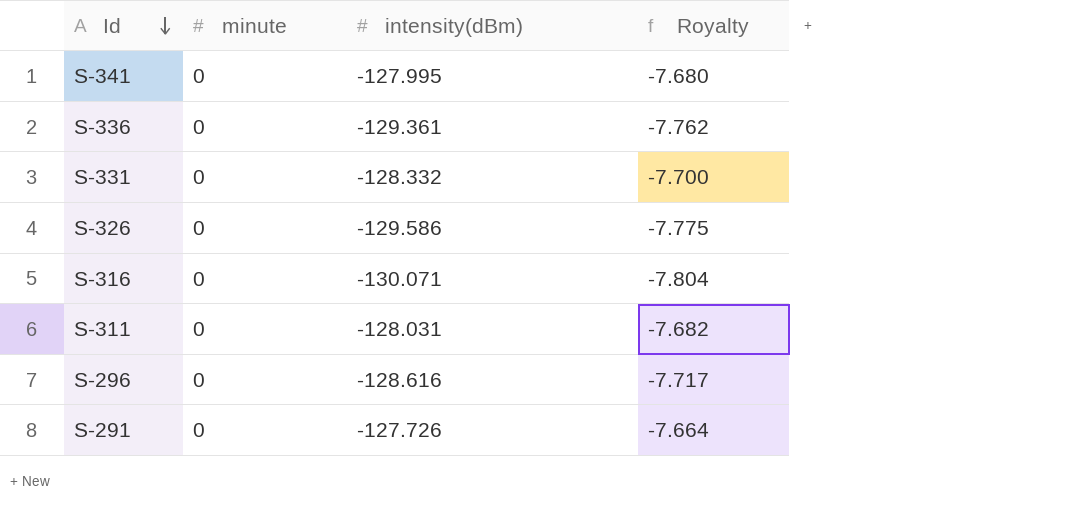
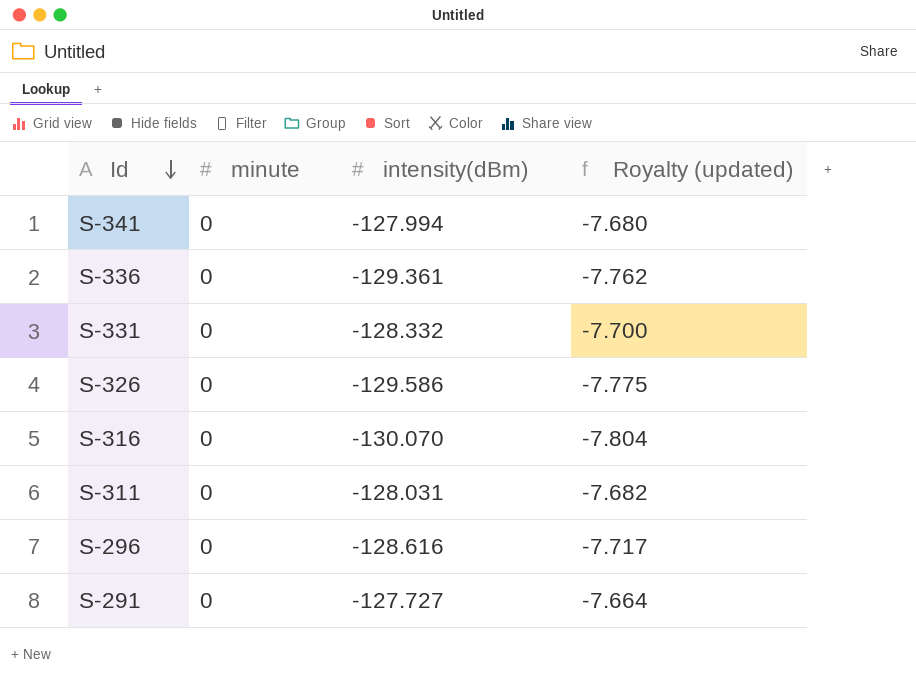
column name: Royalty -> Royalty (updated)
S-341 | intensity(dBm): -127.995 -> -127.994
S-316 | intensity(dBm): -130.071 -> -130.070
S-291 | intensity(dBm): -127.726 -> -127.727

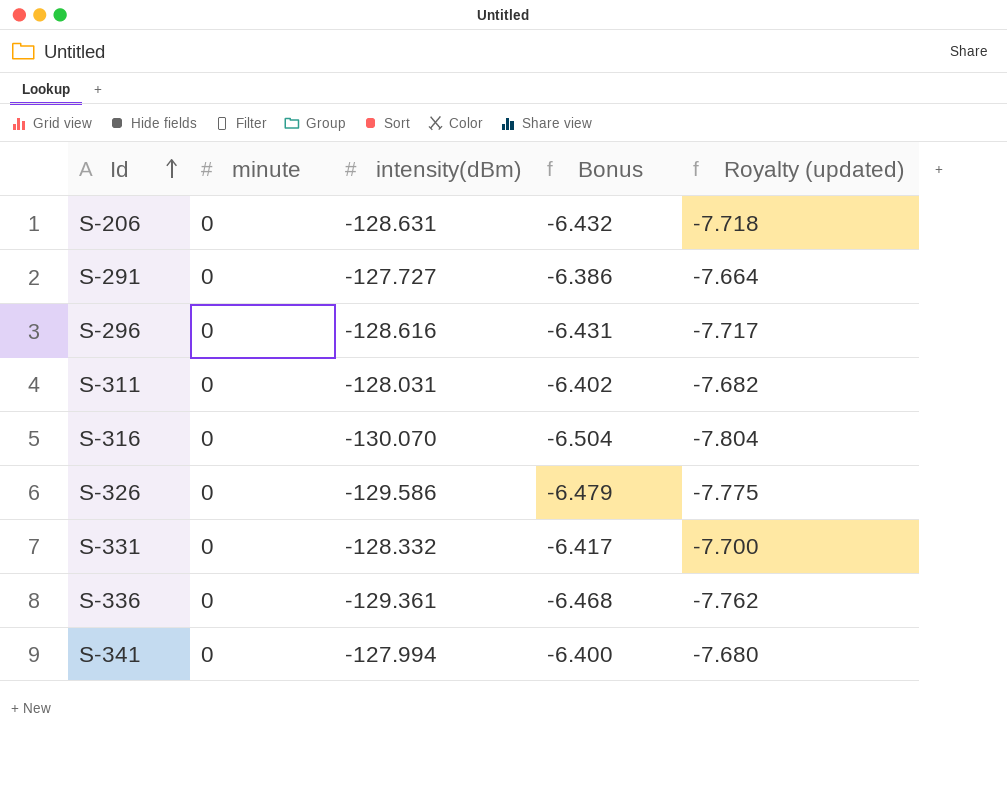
row order: Id descending -> Id ascending
column Bonus | formula: none -> [intensity(dBm)] * 0.05
row S-206: none -> 0 | -128.631 | -6.432 | -7.718

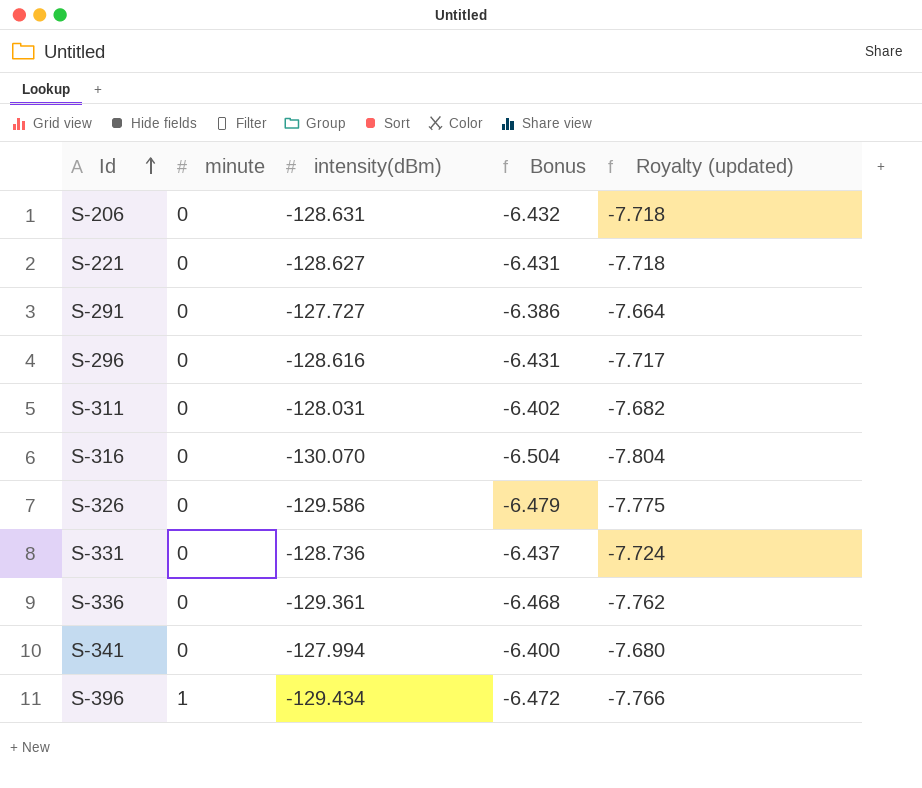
row S-221: none -> 0 | -128.627 | -6.431 | -7.718
S-331 | intensity(dBm): -128.332 -> -128.736
S-331 | Bonus: -6.417 -> -6.437
S-331 | Royalty (updated): -7.700 -> -7.724
row S-396: none -> 1 | -129.434 | -6.472 | -7.766

